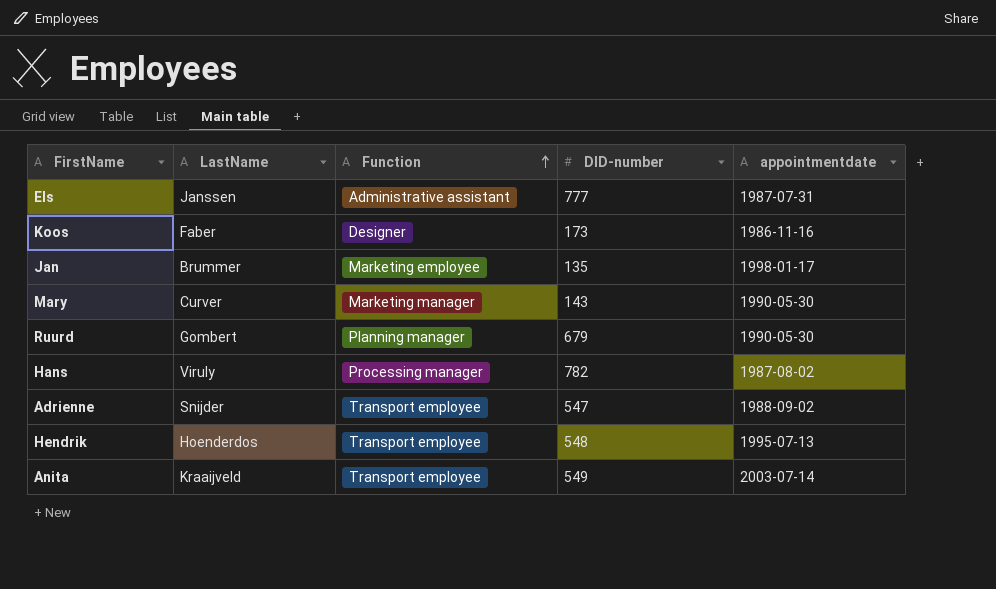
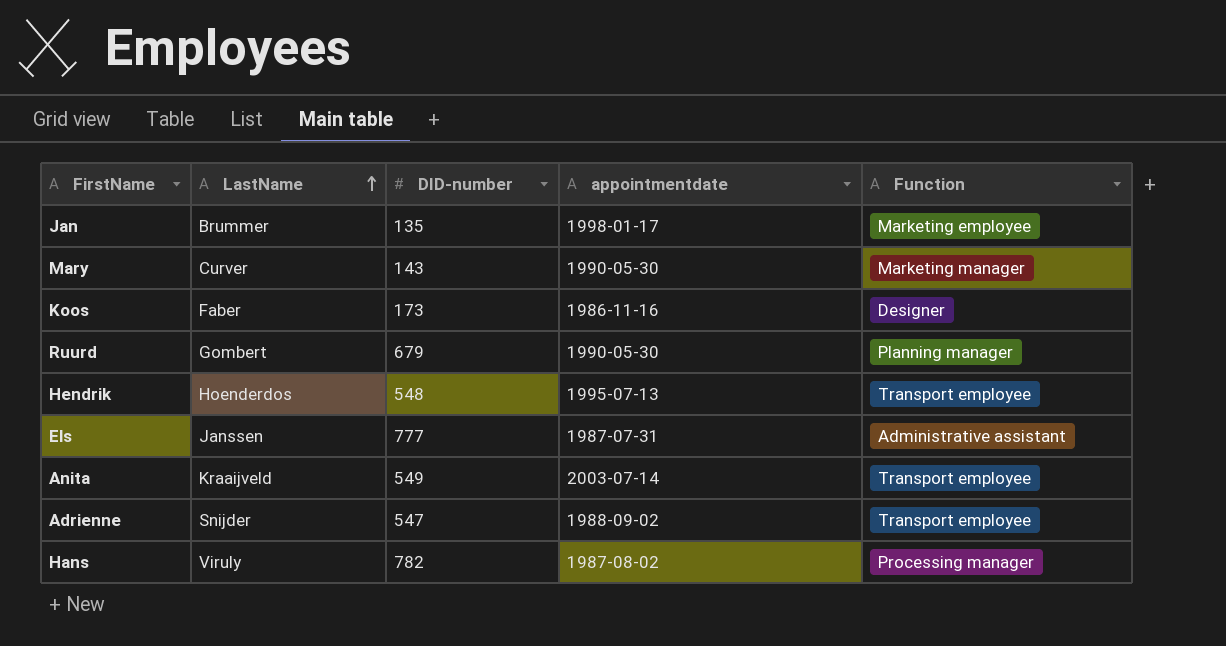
row order: Function ascending -> LastName ascending
column Function | position: 3 -> 5

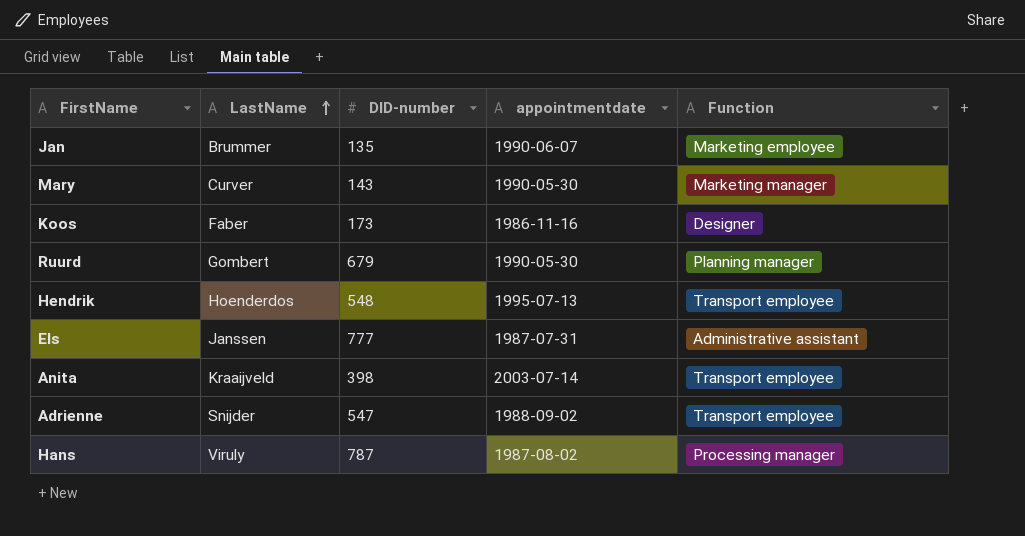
Jan | appointmentdate: 1998-01-17 -> 1990-06-07
Anita | DID-number: 549 -> 398
Hans | DID-number: 782 -> 787

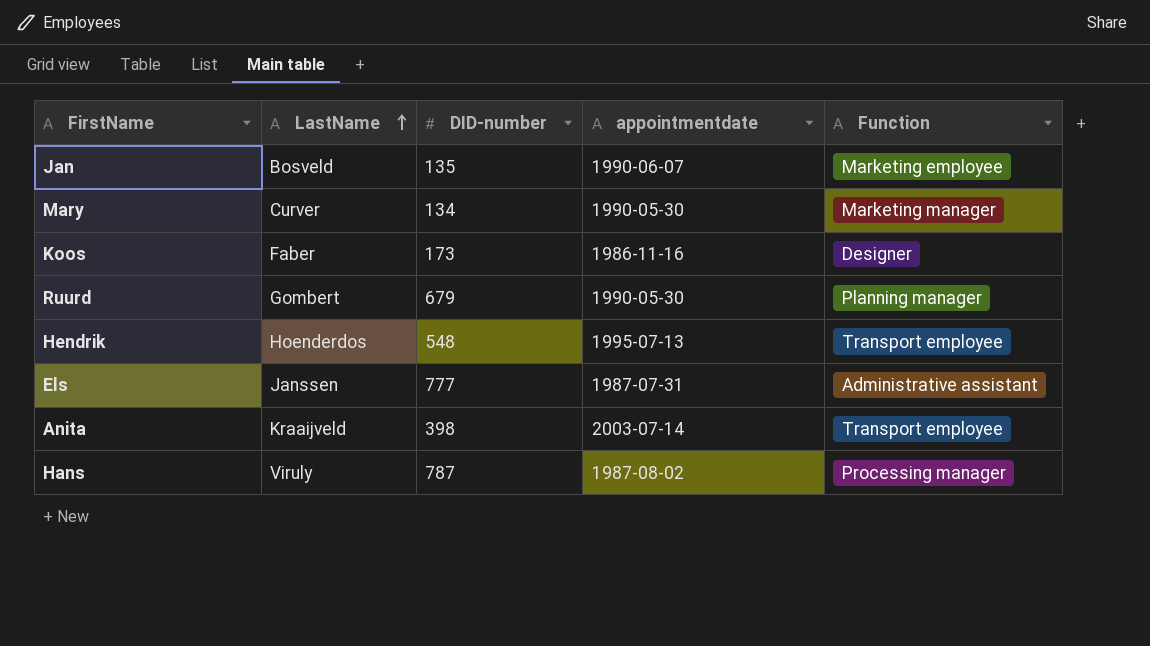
row Adrienne: Snijder | 547 | 1988-09-02 | Transport employee -> none
Jan | LastName: Brummer -> Bosveld
Mary | DID-number: 143 -> 134

